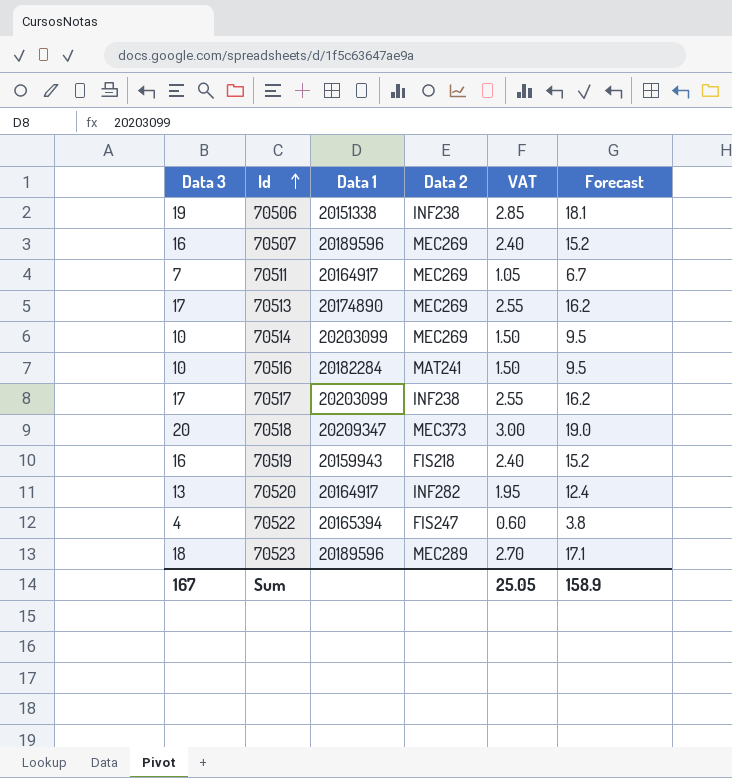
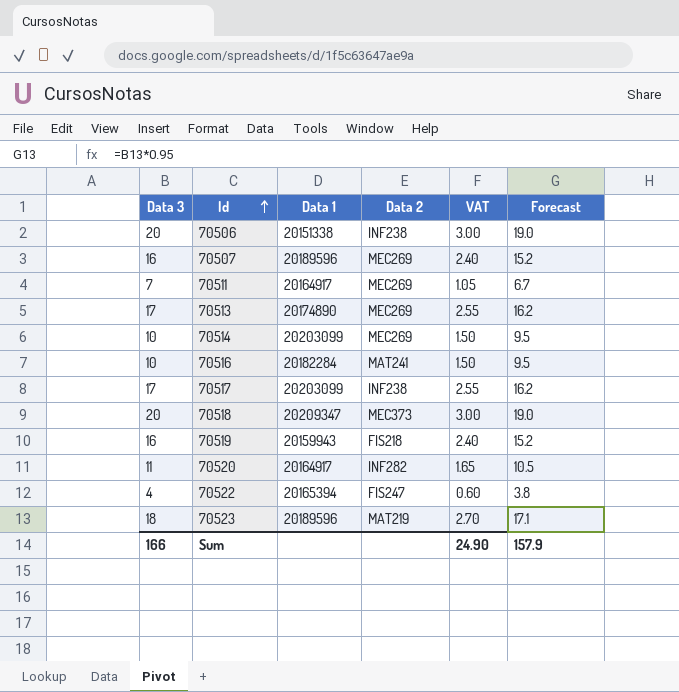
70506 | Data 3: 19 -> 20
70506 | VAT: 2.85 -> 3.00
70506 | Forecast: 18.1 -> 19.0
70520 | Data 3: 13 -> 11
70520 | VAT: 1.95 -> 1.65
70520 | Forecast: 12.4 -> 10.5
70523 | Data 2: MEC289 -> MAT219
Sum | Data 3: 167 -> 166
Sum | VAT: 25.05 -> 24.90
Sum | Forecast: 158.9 -> 157.9

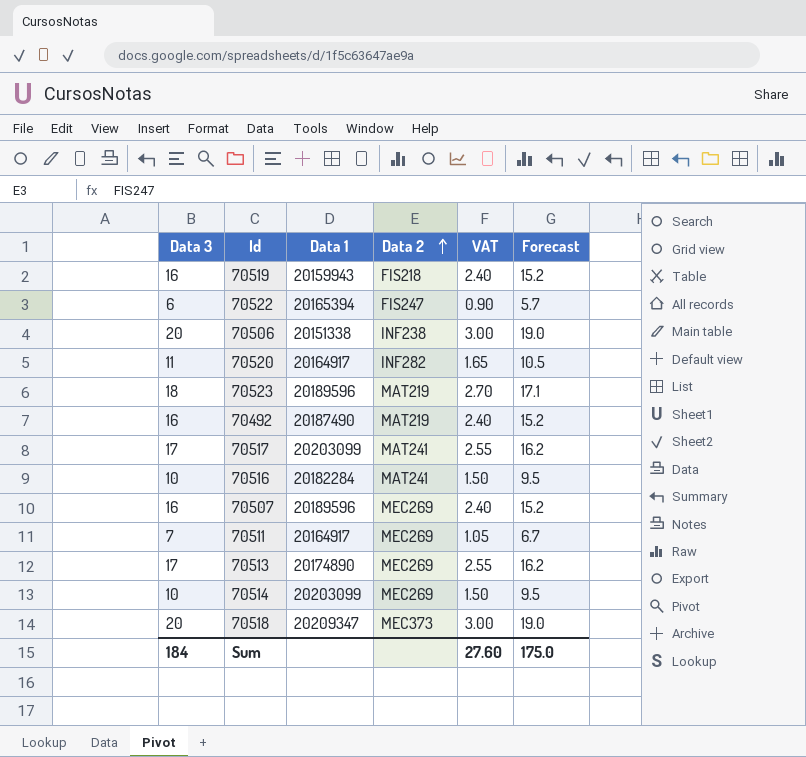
row order: Id ascending -> Data 2 ascending
70522 | Data 3: 4 -> 6
70522 | VAT: 0.60 -> 0.90
70522 | Forecast: 3.8 -> 5.7
row 70492: none -> 16 | 20187490 | MAT219 | 2.40 | 15.2
70517 | Data 2: INF238 -> MAT241
Sum | Data 3: 166 -> 184
Sum | VAT: 24.90 -> 27.60
Sum | Forecast: 157.9 -> 175.0

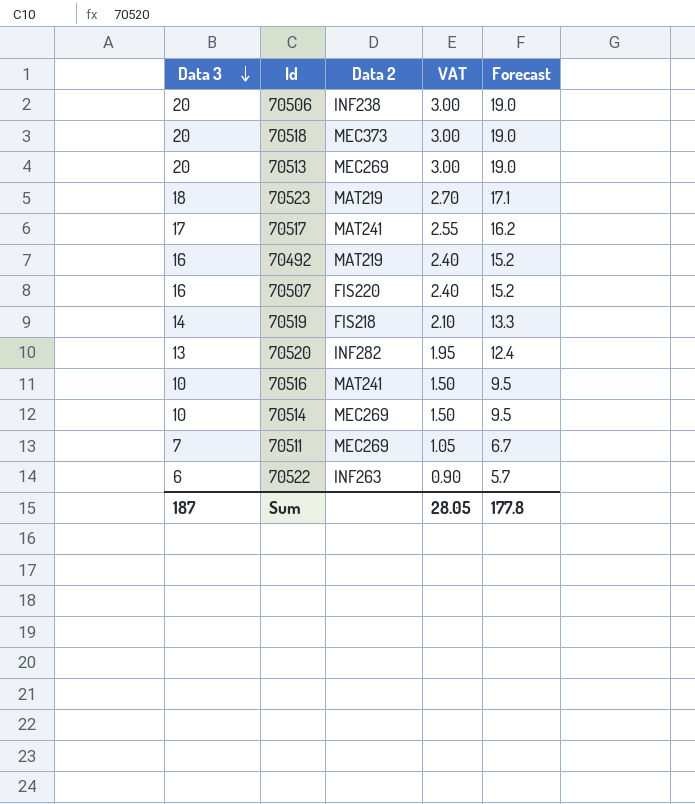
row order: Data 2 ascending -> Data 3 descending
column Data 1 | position: 3 -> none
70513 | Data 3: 17 -> 20
70513 | VAT: 2.55 -> 3.00
70513 | Forecast: 16.2 -> 19.0
70507 | Data 2: MEC269 -> FIS220
70519 | Data 3: 16 -> 14
70519 | VAT: 2.40 -> 2.10
70519 | Forecast: 15.2 -> 13.3
70520 | Data 3: 11 -> 13
70520 | VAT: 1.65 -> 1.95
70520 | Forecast: 10.5 -> 12.4
70522 | Data 2: FIS247 -> INF263
Sum | Data 3: 184 -> 187
Sum | VAT: 27.60 -> 28.05
Sum | Forecast: 175.0 -> 177.8

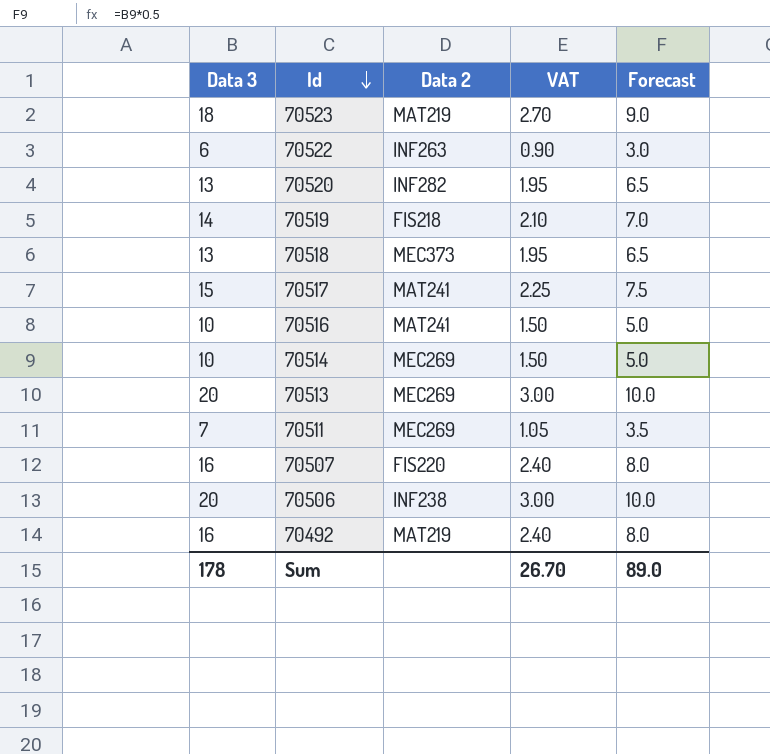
row order: Data 3 descending -> Id descending
column Forecast | formula: [Data 3] * 0.95 -> [Data 3] * 0.5
70518 | Data 3: 20 -> 13
70518 | VAT: 3.00 -> 1.95
70517 | Data 3: 17 -> 15
70517 | VAT: 2.55 -> 2.25
Sum | Data 3: 187 -> 178
Sum | VAT: 28.05 -> 26.70
Sum | Forecast: 177.8 -> 89.0

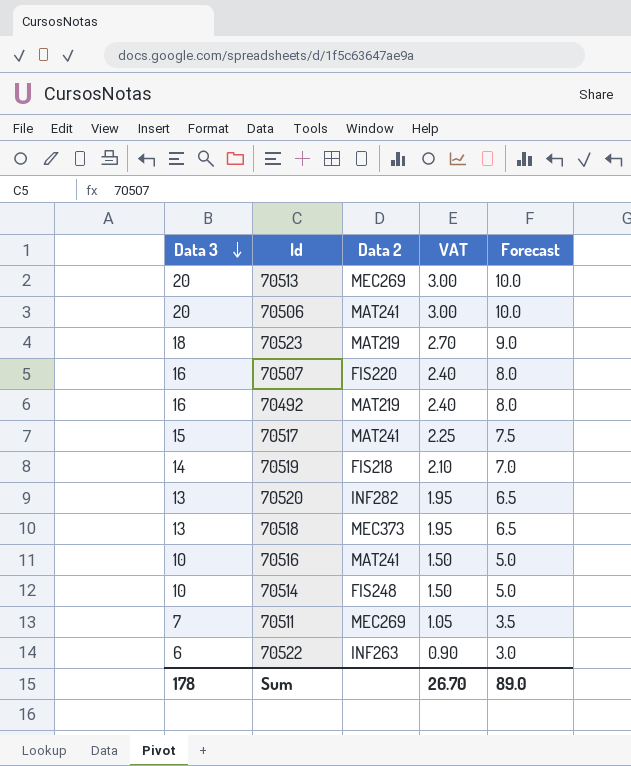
row order: Id descending -> Data 3 descending
70506 | Data 2: INF238 -> MAT241
70514 | Data 2: MEC269 -> FIS248

